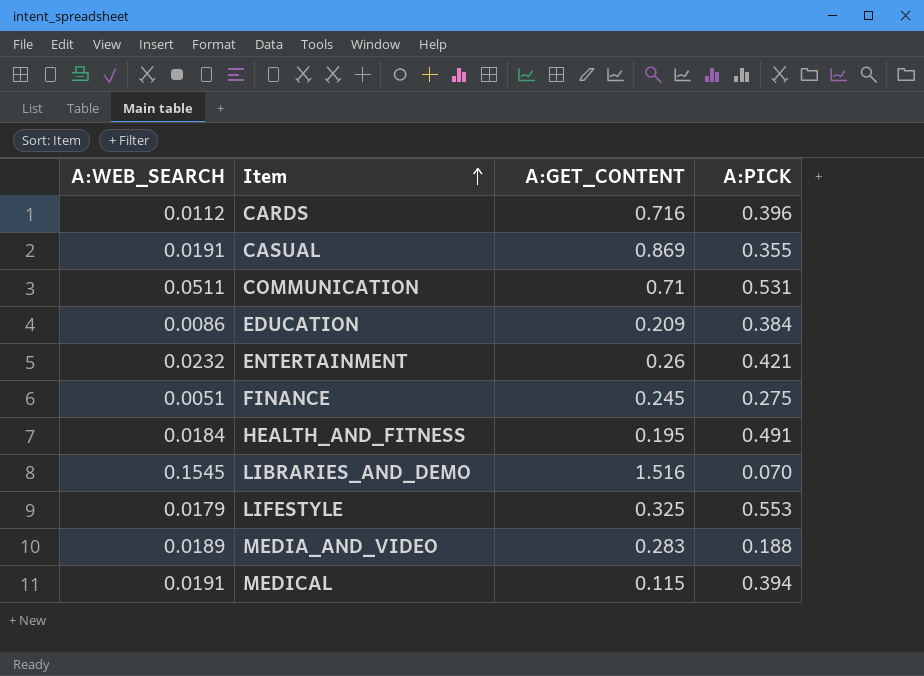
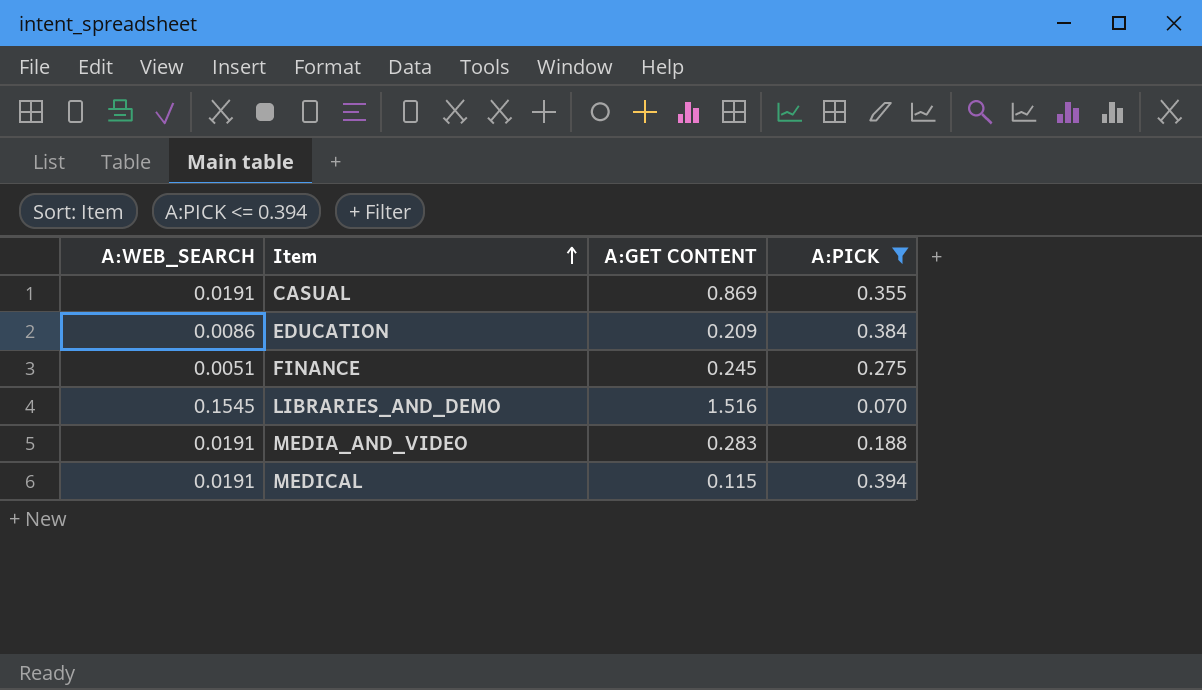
filter: none -> A:PICK <= 0.394
column name: A:GET_CONTENT -> A:GET CONTENT
MEDIA_AND_VIDEO | A:WEB_SEARCH: 0.0189 -> 0.0191

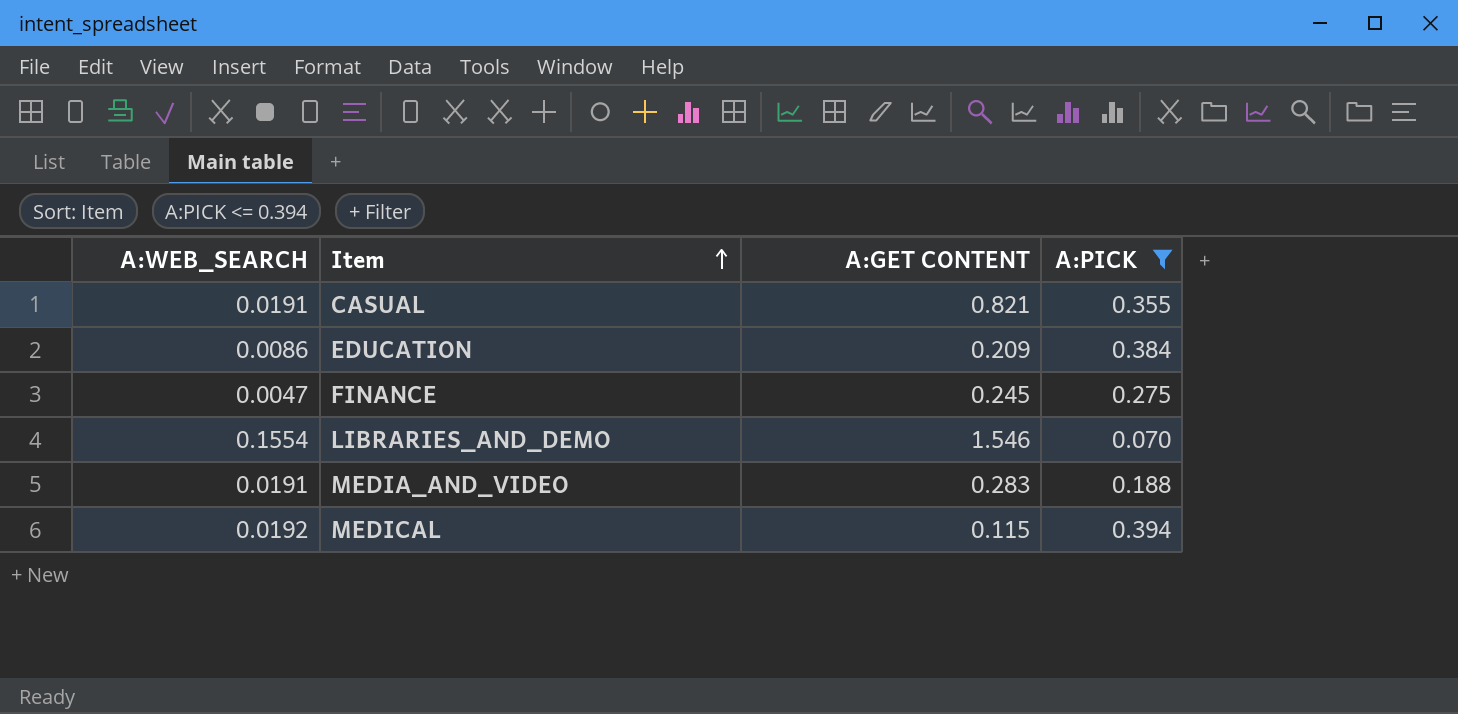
CASUAL | A:GET CONTENT: 0.869 -> 0.821
FINANCE | A:WEB_SEARCH: 0.0051 -> 0.0047
LIBRARIES_AND_DEMO | A:WEB_SEARCH: 0.1545 -> 0.1554
LIBRARIES_AND_DEMO | A:GET CONTENT: 1.516 -> 1.546
MEDICAL | A:WEB_SEARCH: 0.0191 -> 0.0192

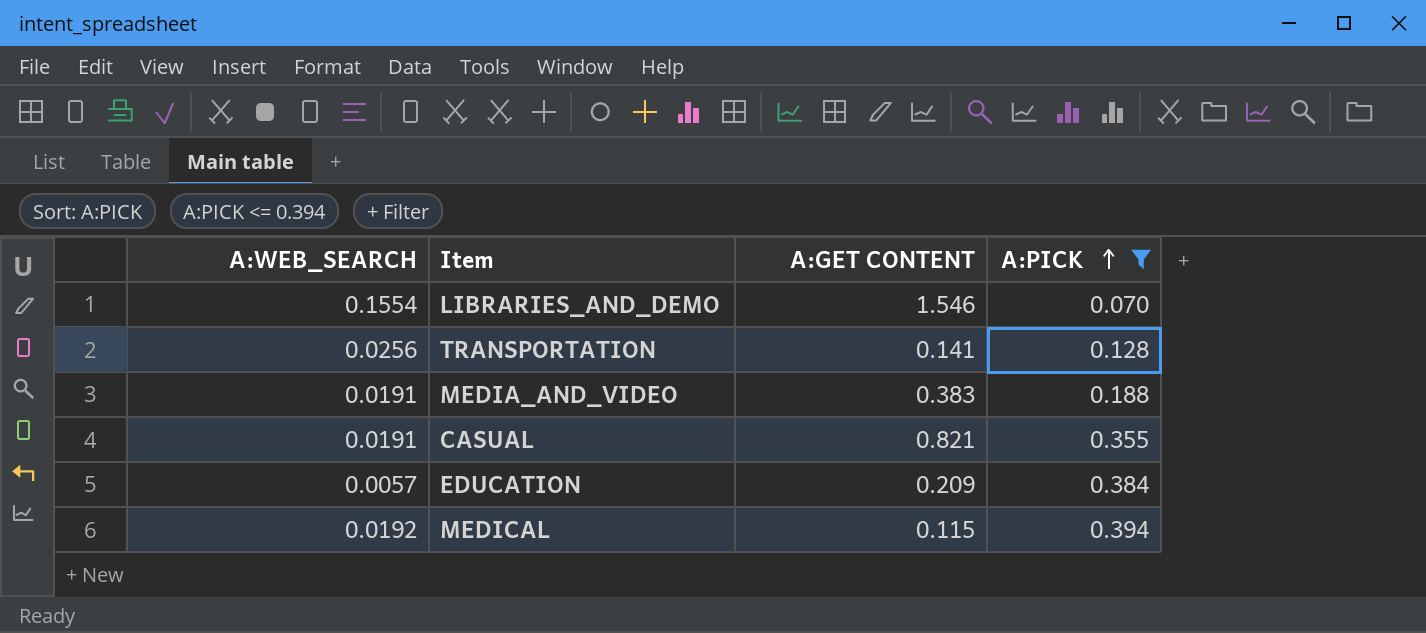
row order: Item ascending -> A:PICK ascending
row FINANCE: 0.0047 | 0.245 | 0.275 -> none
row TRANSPORTATION: none -> 0.0256 | 0.141 | 0.128
MEDIA_AND_VIDEO | A:GET CONTENT: 0.283 -> 0.383
EDUCATION | A:WEB_SEARCH: 0.0086 -> 0.0057

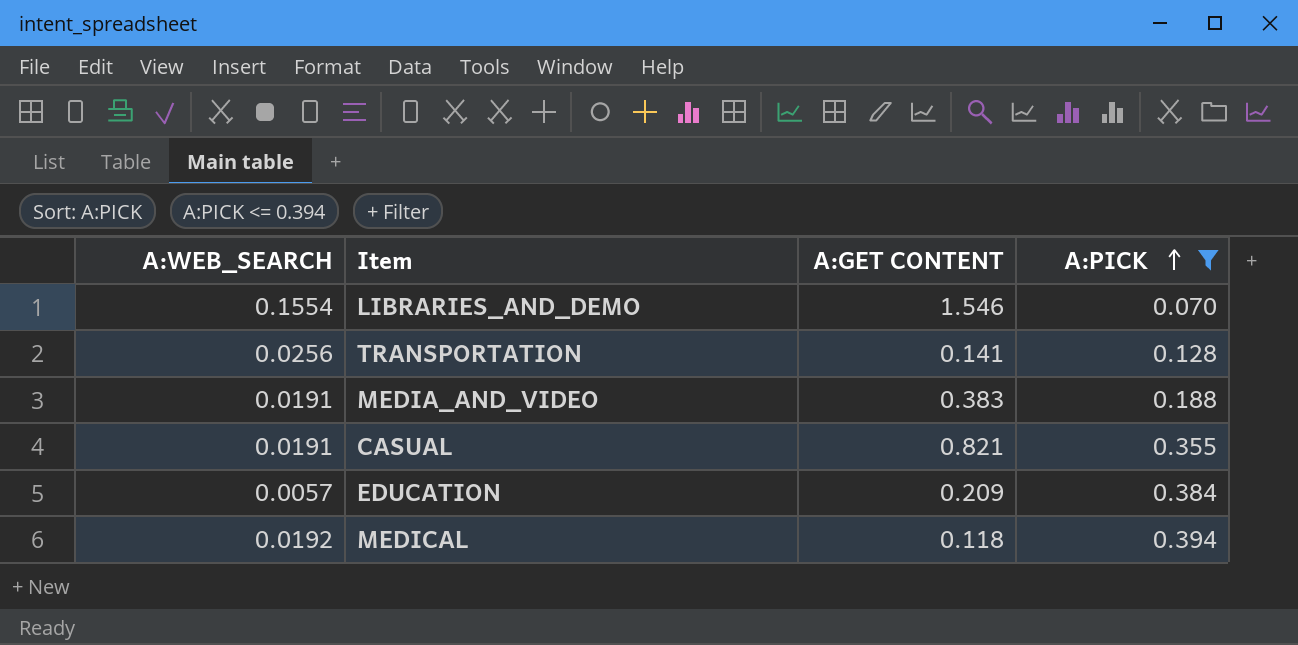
MEDICAL | A:GET CONTENT: 0.115 -> 0.118

